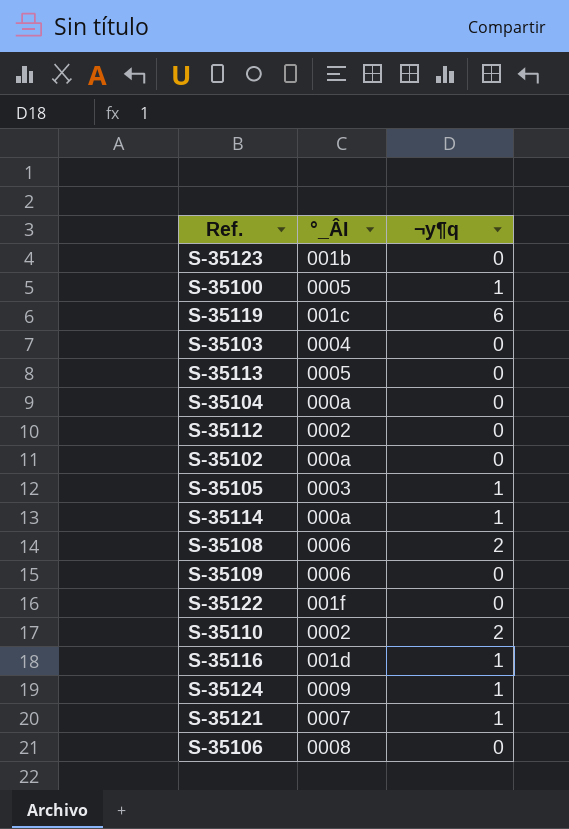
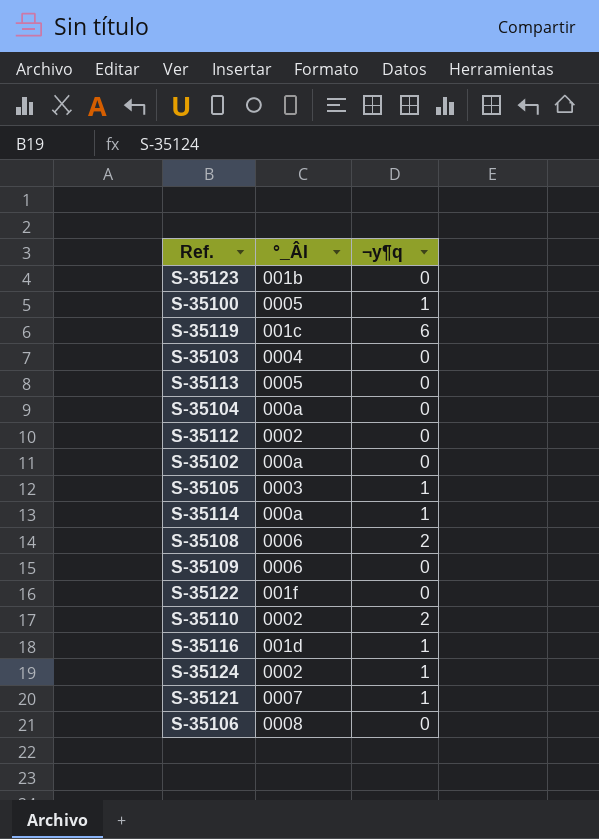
S-35124 | °_ÂI: 0009 -> 0002

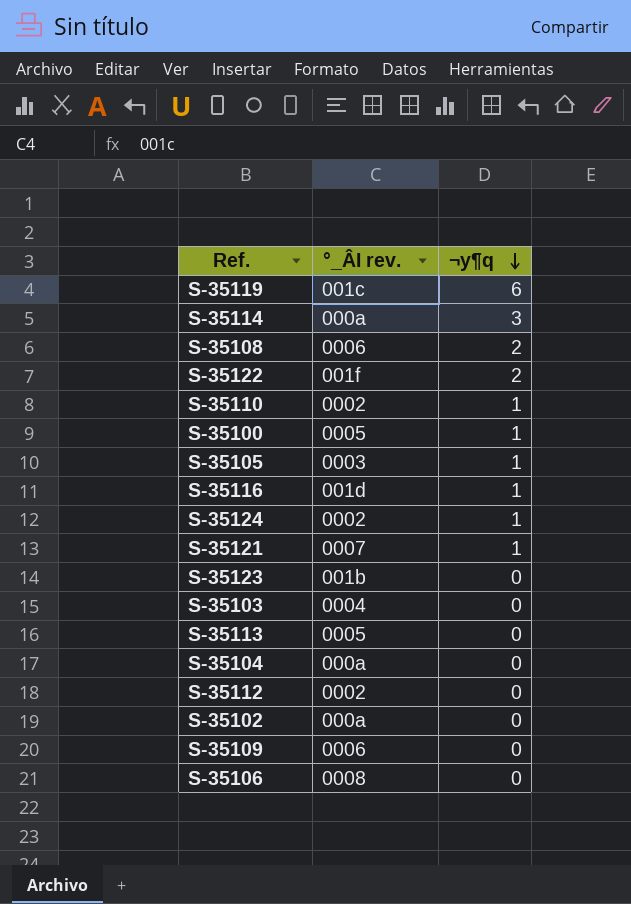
row order: none -> ¬y¶q descending
column name: °_ÂI -> °_ÂI rev.
S-35114 | ¬y¶q: 1 -> 3
S-35122 | ¬y¶q: 0 -> 2
S-35110 | ¬y¶q: 2 -> 1

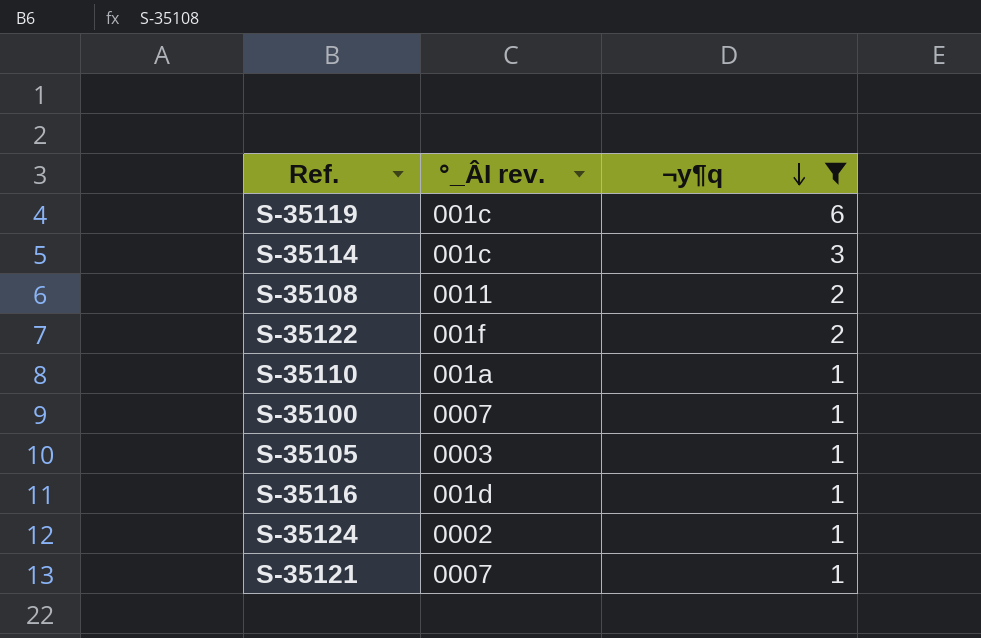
filter: none -> ¬y¶q != 0
S-35114 | °_ÂI rev.: 000a -> 001c
S-35108 | °_ÂI rev.: 0006 -> 0011
S-35110 | °_ÂI rev.: 0002 -> 001a
S-35100 | °_ÂI rev.: 0005 -> 0007

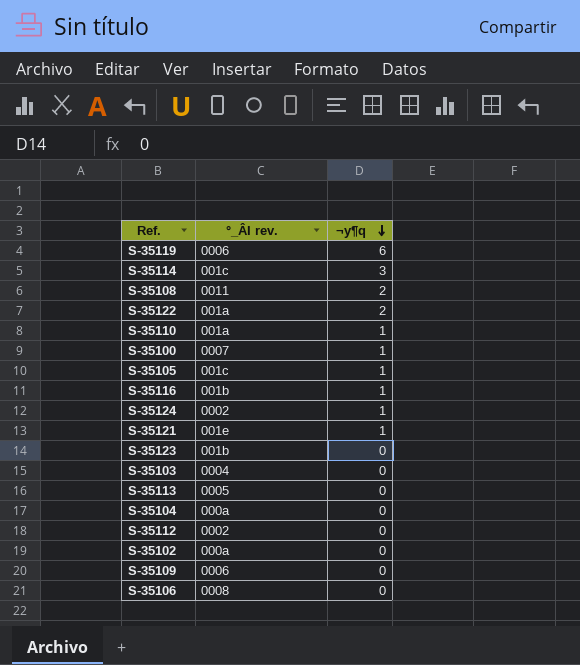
filter: ¬y¶q != 0 -> none
S-35119 | °_ÂI rev.: 001c -> 0006
S-35122 | °_ÂI rev.: 001f -> 001a
S-35105 | °_ÂI rev.: 0003 -> 001c
S-35116 | °_ÂI rev.: 001d -> 001b
S-35121 | °_ÂI rev.: 0007 -> 001e

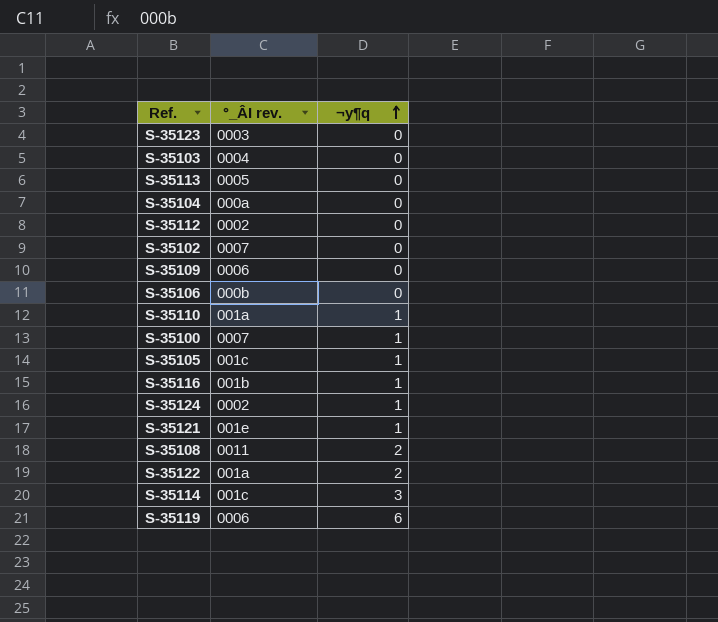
row order: ¬y¶q descending -> ¬y¶q ascending
S-35123 | °_ÂI rev.: 001b -> 0003
S-35102 | °_ÂI rev.: 000a -> 0007
S-35106 | °_ÂI rev.: 0008 -> 000b

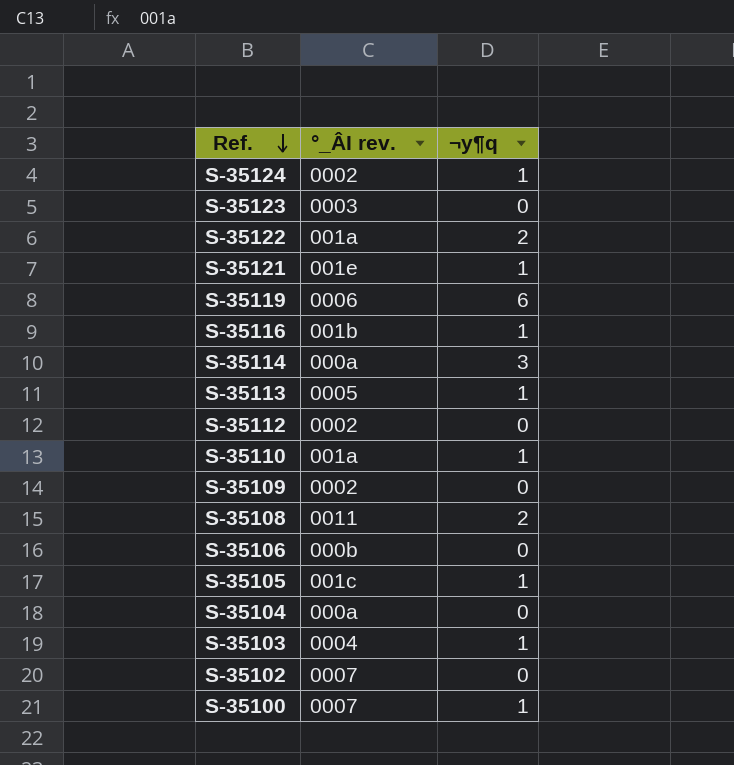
row order: ¬y¶q ascending -> Ref. descending
S-35114 | °_ÂI rev.: 001c -> 000a
S-35113 | ¬y¶q: 0 -> 1
S-35109 | °_ÂI rev.: 0006 -> 0002
S-35103 | ¬y¶q: 0 -> 1

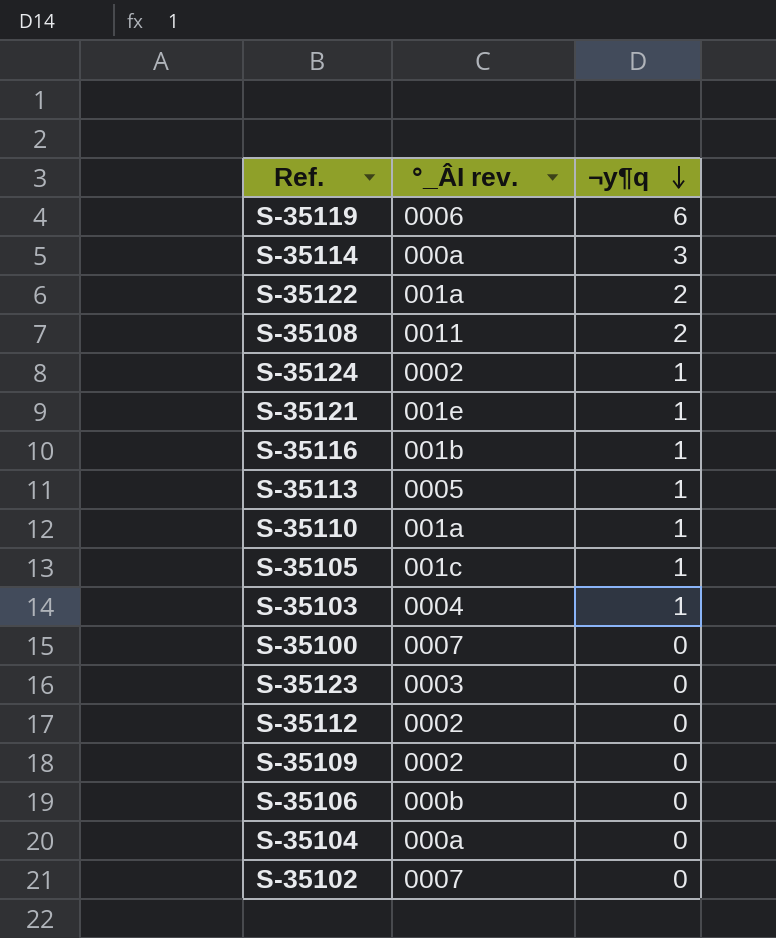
row order: Ref. descending -> ¬y¶q descending
S-35100 | ¬y¶q: 1 -> 0

